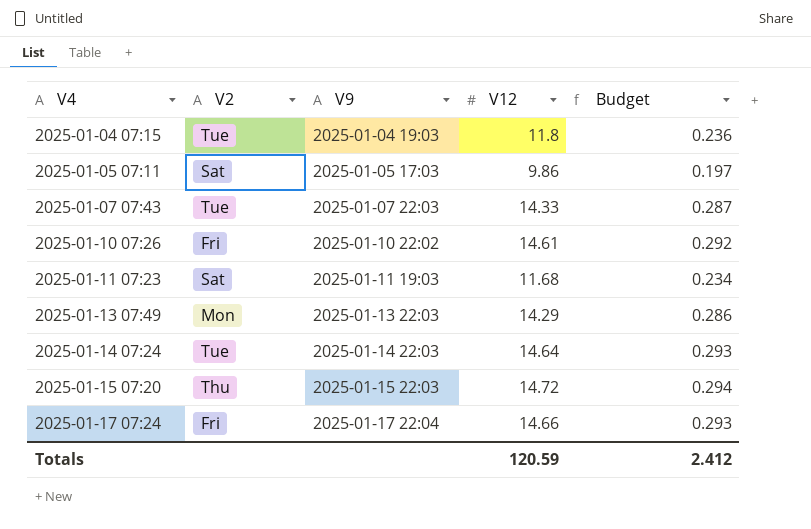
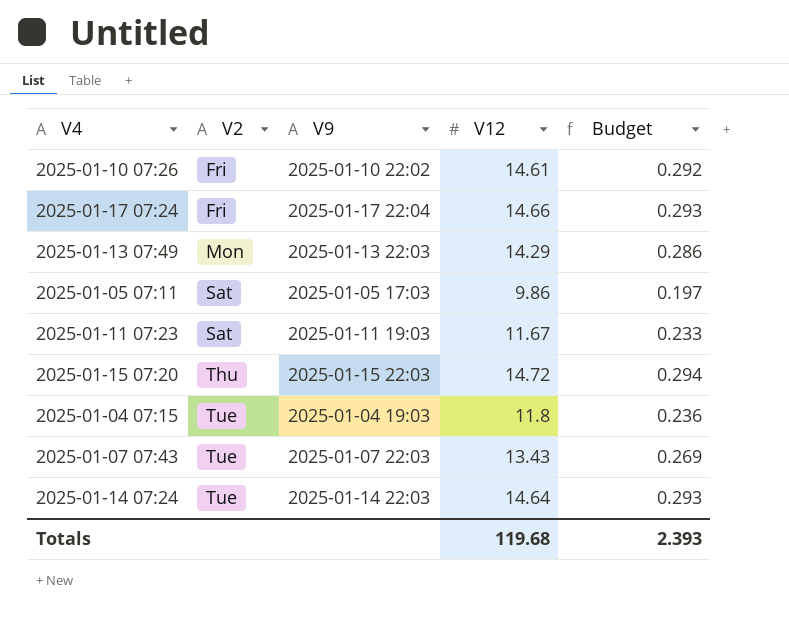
row order: V4 ascending -> V2 ascending
2025-01-11 07:23 | V12: 11.68 -> 11.67
2025-01-11 07:23 | Budget: 0.234 -> 0.233
2025-01-07 07:43 | V12: 14.33 -> 13.43
2025-01-07 07:43 | Budget: 0.287 -> 0.269
Totals | V12: 120.59 -> 119.68
Totals | Budget: 2.412 -> 2.393

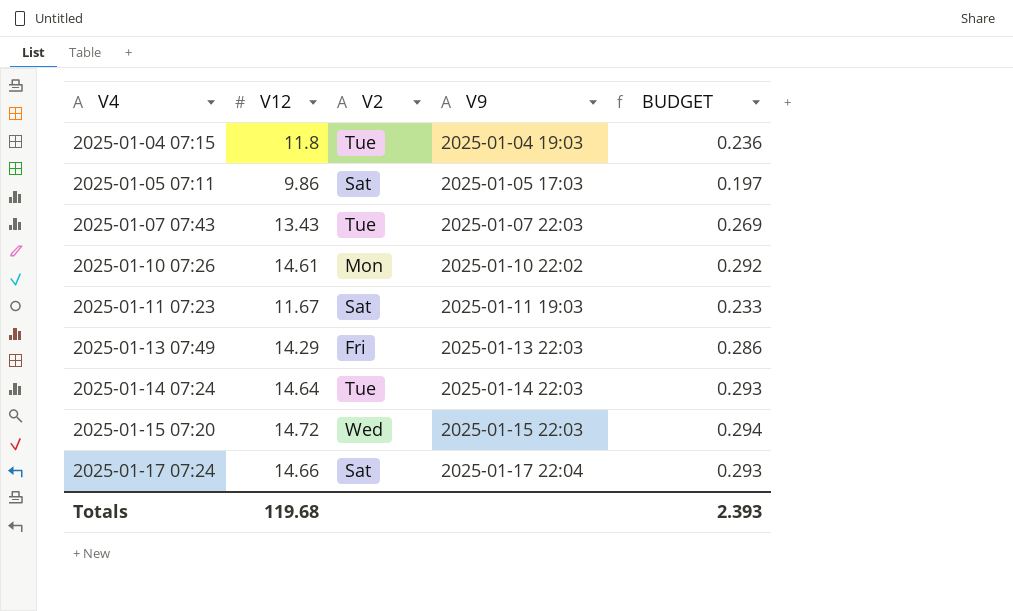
row order: V2 ascending -> V4 ascending
column V12 | position: 4 -> 2
column name: Budget -> BUDGET
2025-01-10 07:26 | V2: Fri -> Mon
2025-01-13 07:49 | V2: Mon -> Fri
2025-01-15 07:20 | V2: Thu -> Wed
2025-01-17 07:24 | V2: Fri -> Sat

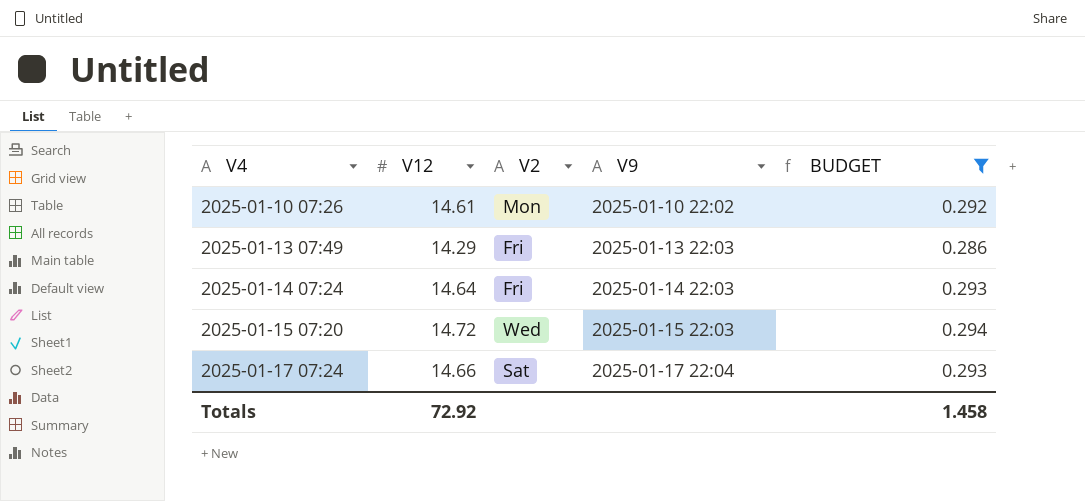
filter: none -> BUDGET >= 0.286
2025-01-14 07:24 | V2: Tue -> Fri
Totals | V12: 119.68 -> 72.92
Totals | BUDGET: 2.393 -> 1.458

